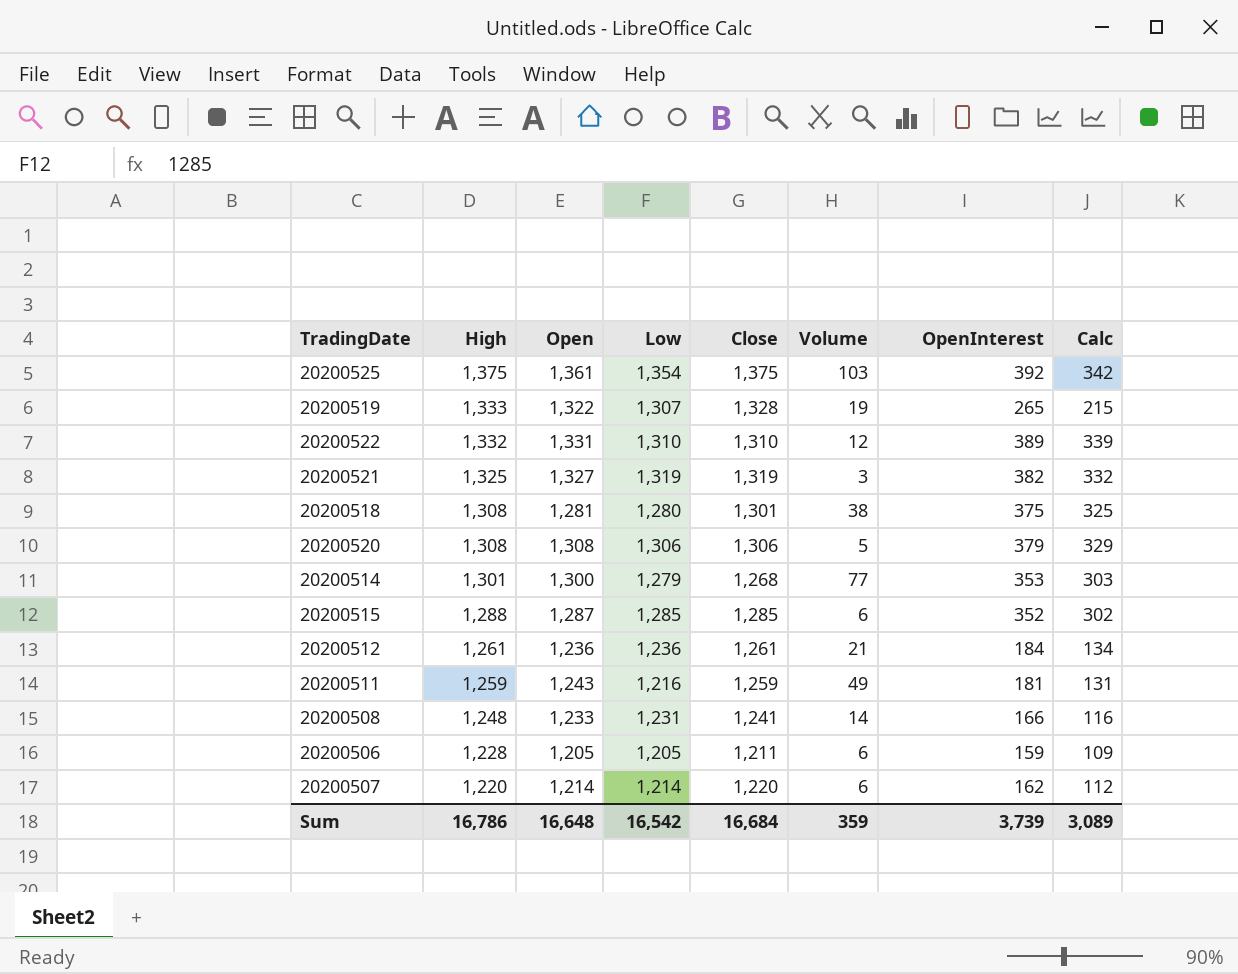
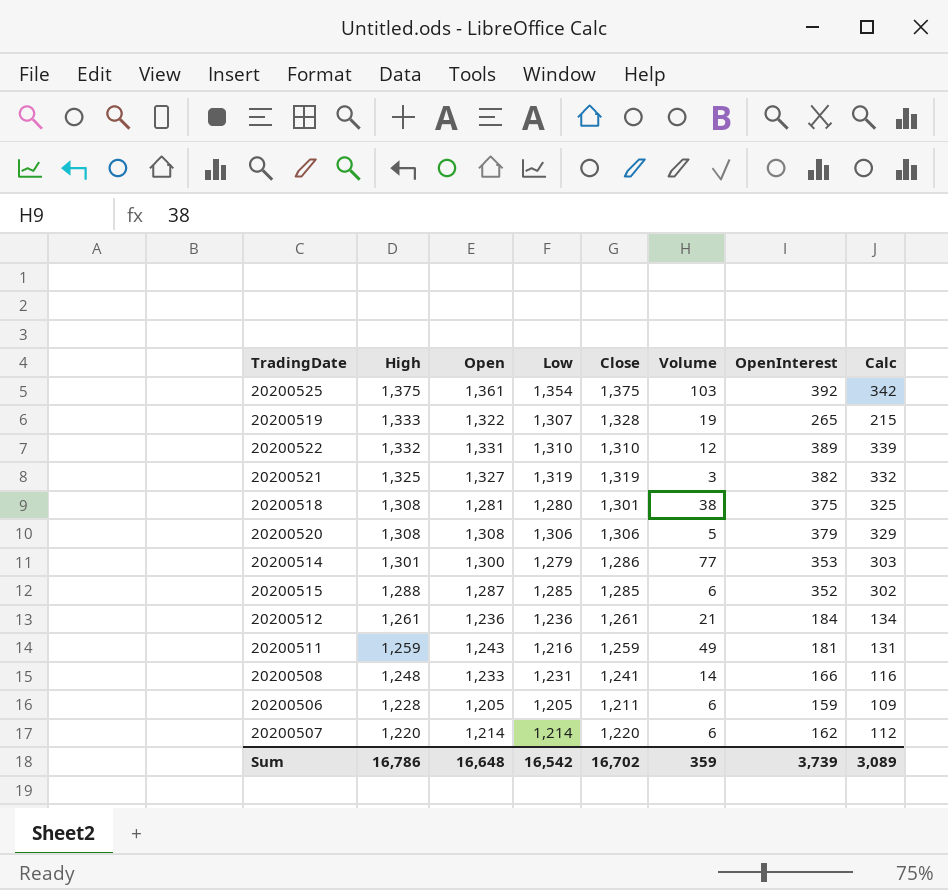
20200514 | Close: 1,268 -> 1,286
Sum | Close: 16,684 -> 16,702

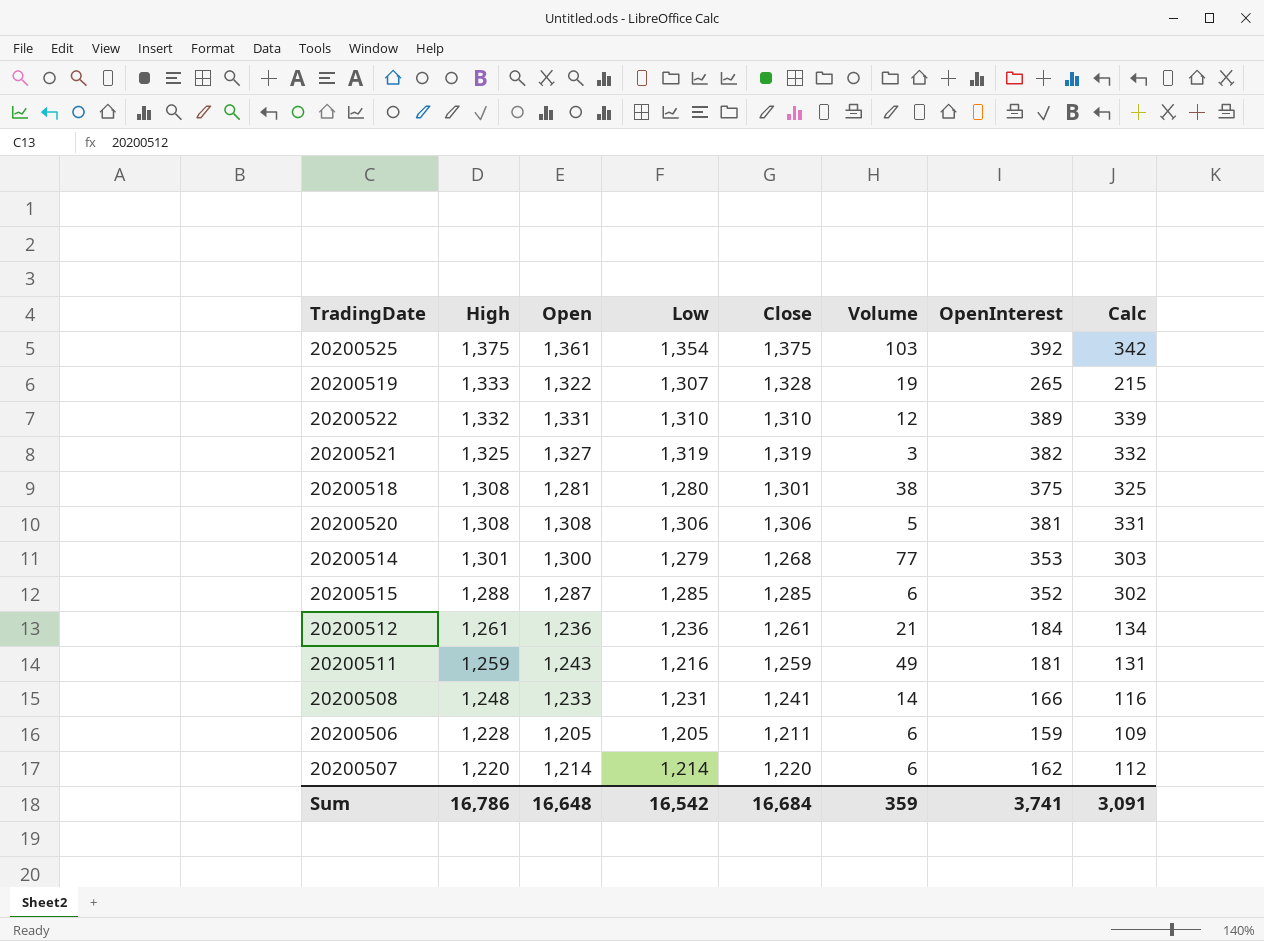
20200520 | OpenInterest: 379 -> 381
20200520 | Calc: 329 -> 331
20200514 | Close: 1,286 -> 1,268
Sum | Close: 16,702 -> 16,684
Sum | OpenInterest: 3,739 -> 3,741
Sum | Calc: 3,089 -> 3,091

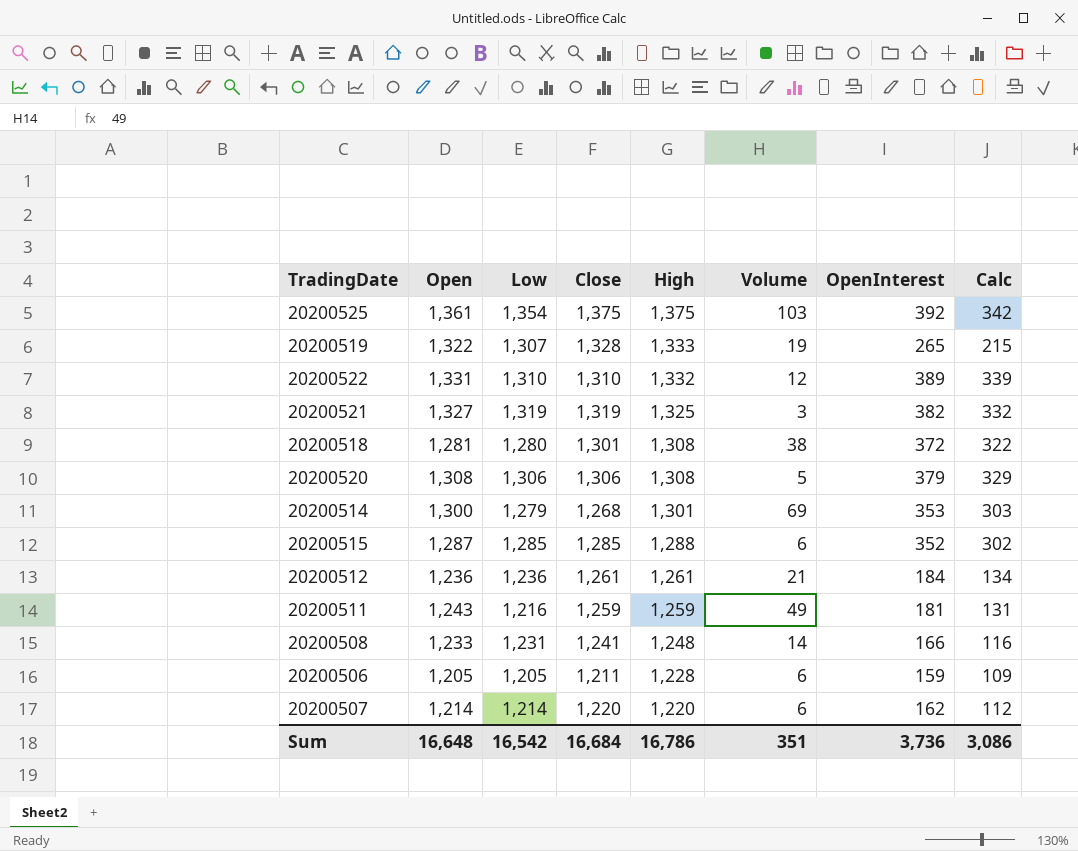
column High | position: 2 -> 5
20200518 | OpenInterest: 375 -> 372
20200518 | Calc: 325 -> 322
20200520 | OpenInterest: 381 -> 379
20200520 | Calc: 331 -> 329
20200514 | Volume: 77 -> 69
Sum | Volume: 359 -> 351
Sum | OpenInterest: 3,741 -> 3,736
Sum | Calc: 3,091 -> 3,086

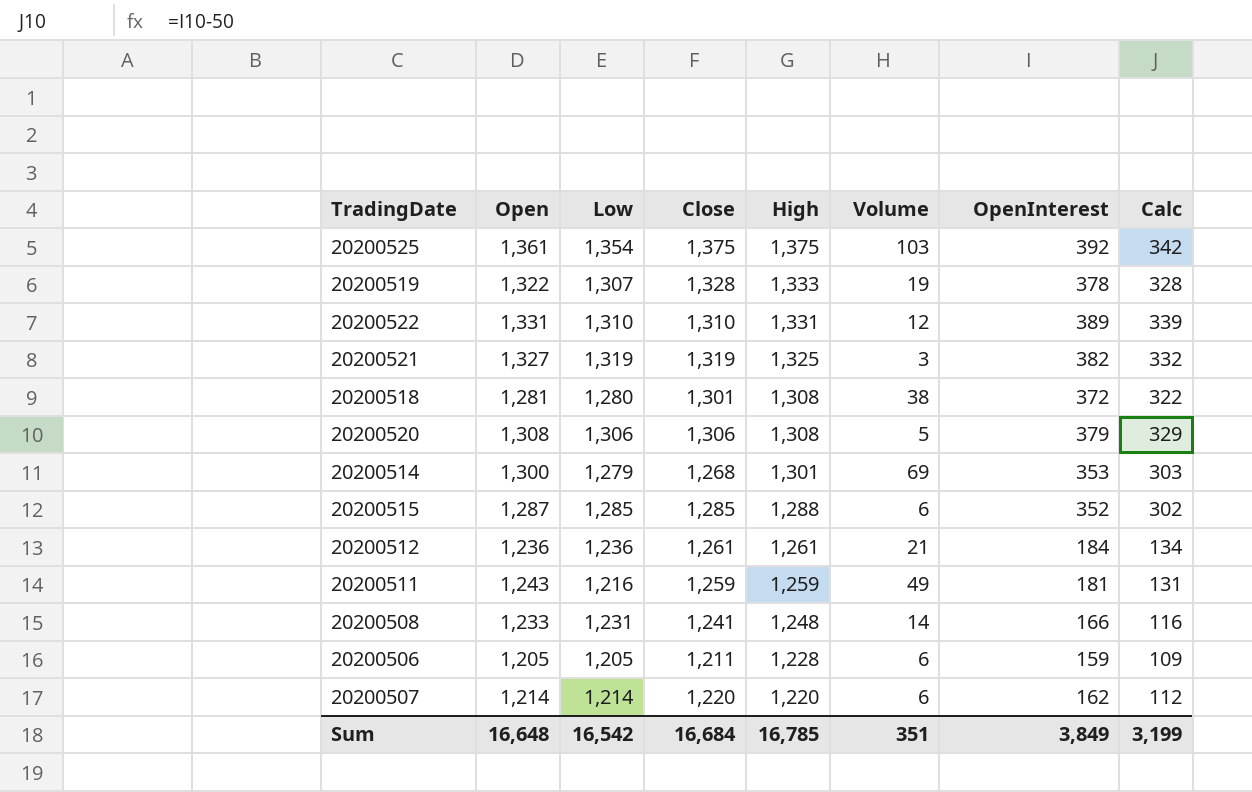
20200519 | OpenInterest: 265 -> 378
20200519 | Calc: 215 -> 328
20200522 | High: 1,332 -> 1,331
Sum | High: 16,786 -> 16,785
Sum | OpenInterest: 3,736 -> 3,849
Sum | Calc: 3,086 -> 3,199

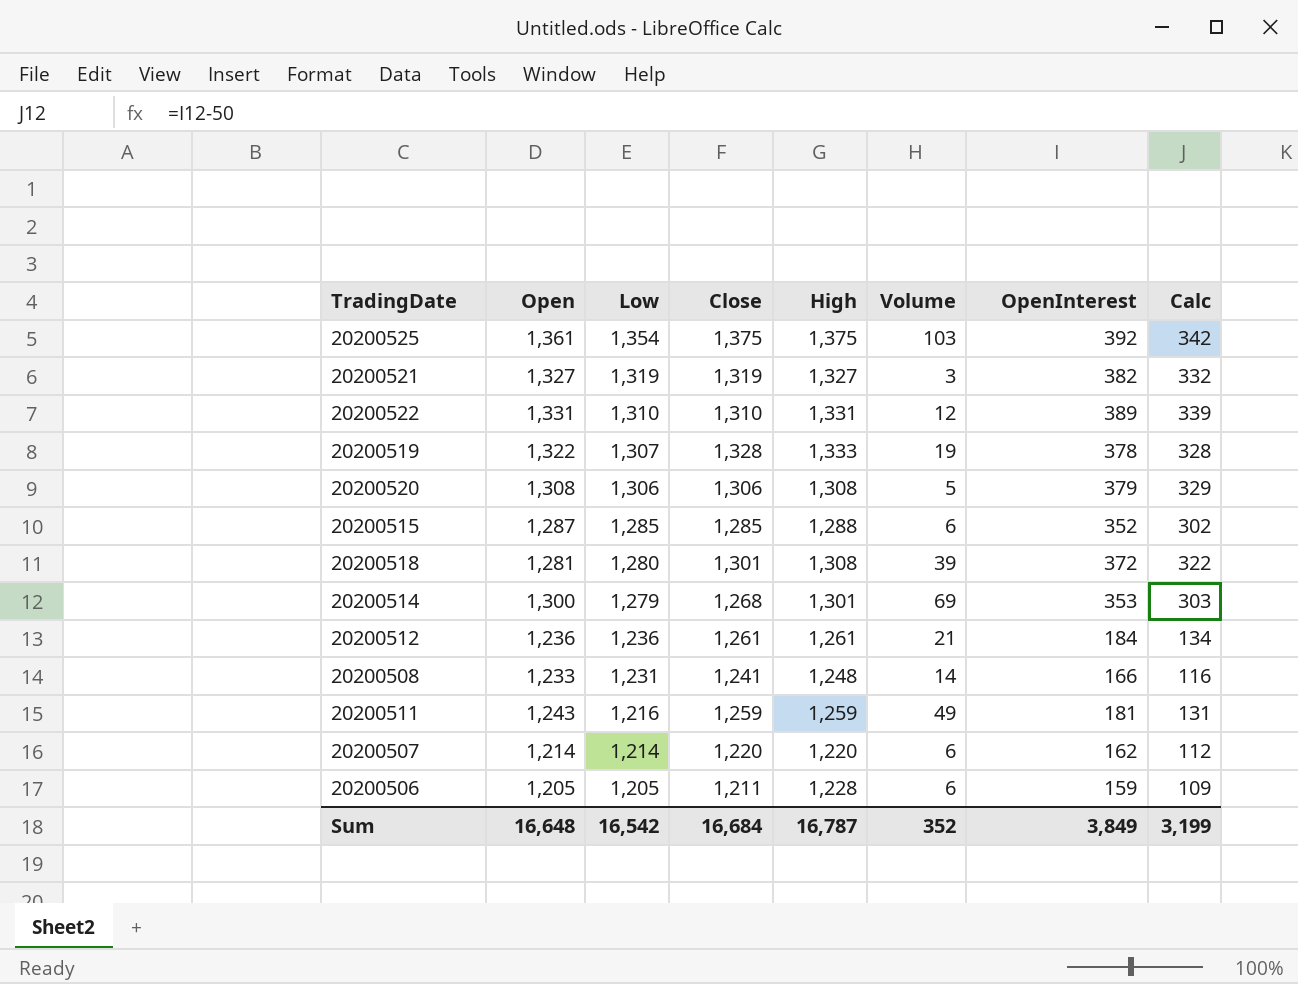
row order: High descending -> Low descending
20200521 | High: 1,325 -> 1,327
20200518 | Volume: 38 -> 39
Sum | High: 16,785 -> 16,787
Sum | Volume: 351 -> 352

